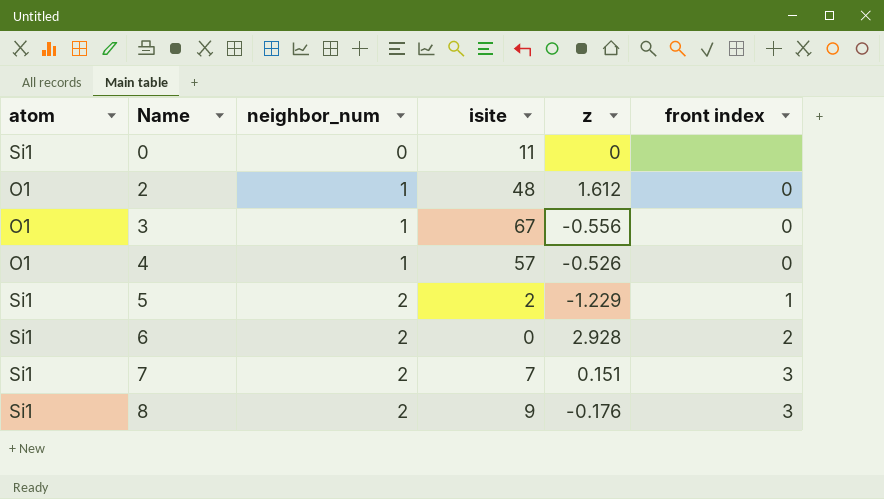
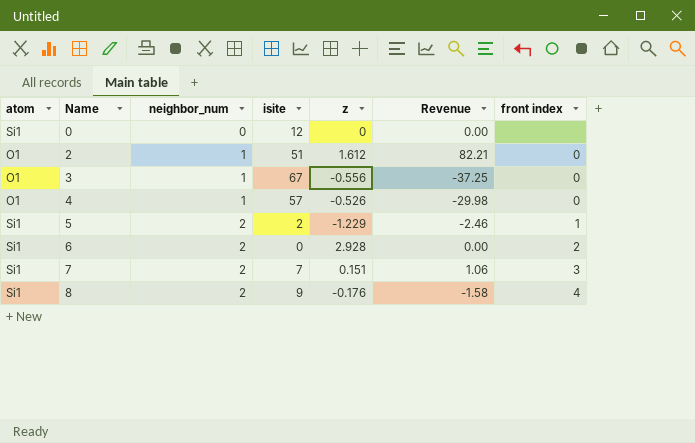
column Revenue | formula: none -> [isite] * [z]
0 | isite: 11 -> 12
2 | isite: 48 -> 51
8 | front index: 3 -> 4

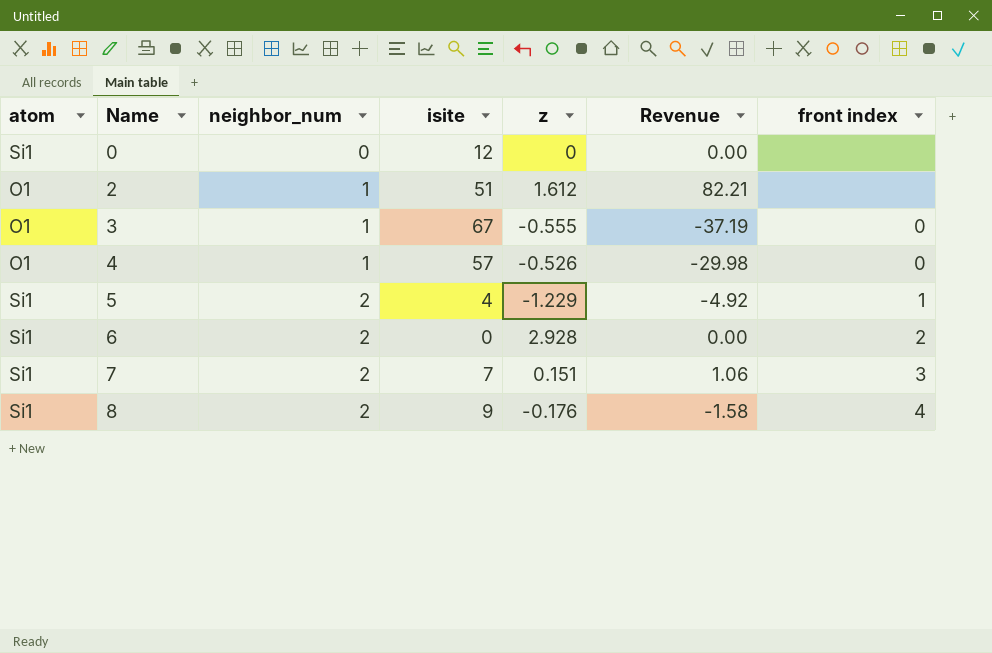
2 | front index: 0 -> none
3 | z: -0.556 -> -0.555
3 | Revenue: -37.25 -> -37.19
5 | isite: 2 -> 4
5 | Revenue: -2.46 -> -4.92

